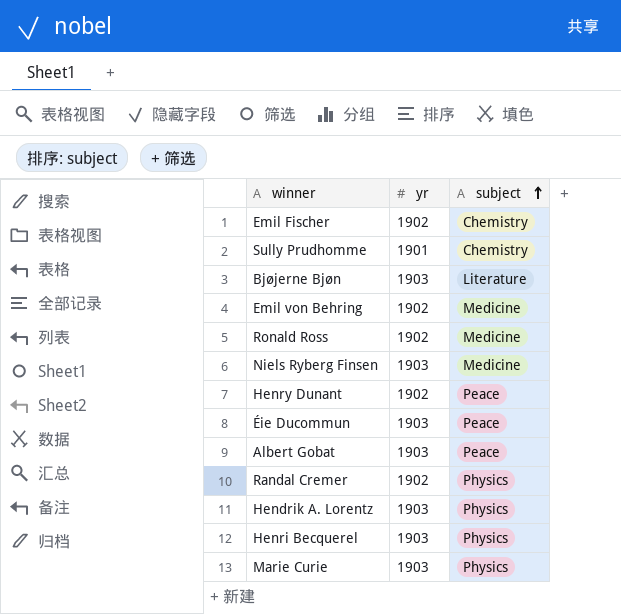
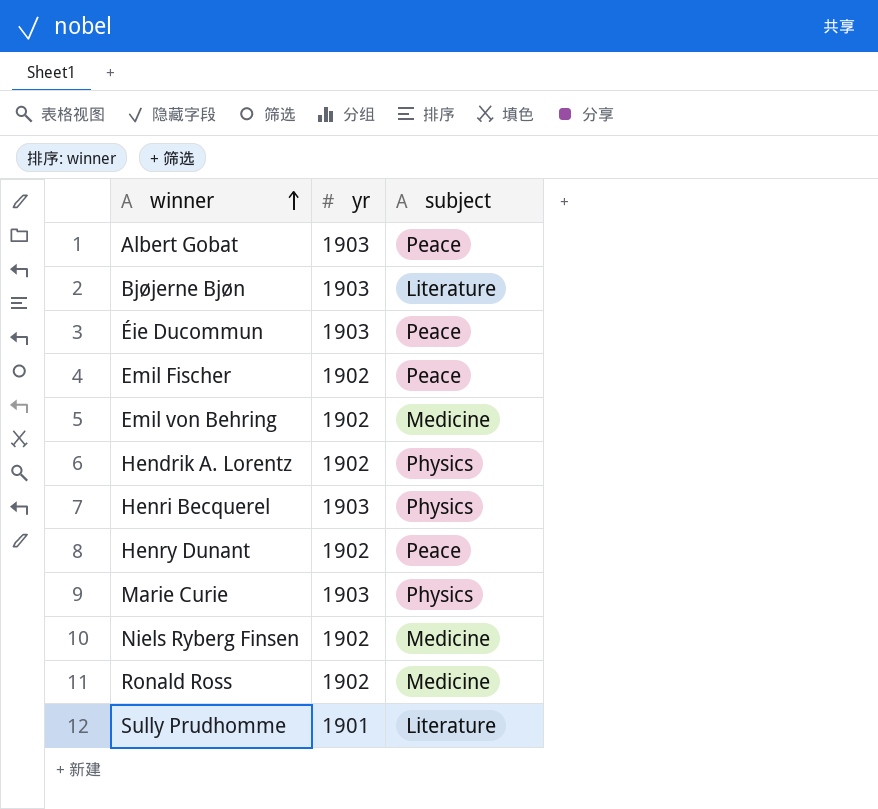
row order: subject ascending -> winner ascending
row Randal Cremer: 1902 | Physics -> none
Emil Fischer | subject: Chemistry -> Peace
Hendrik A. Lorentz | yr: 1903 -> 1902
Niels Ryberg Finsen | yr: 1903 -> 1902
Sully Prudhomme | subject: Chemistry -> Literature

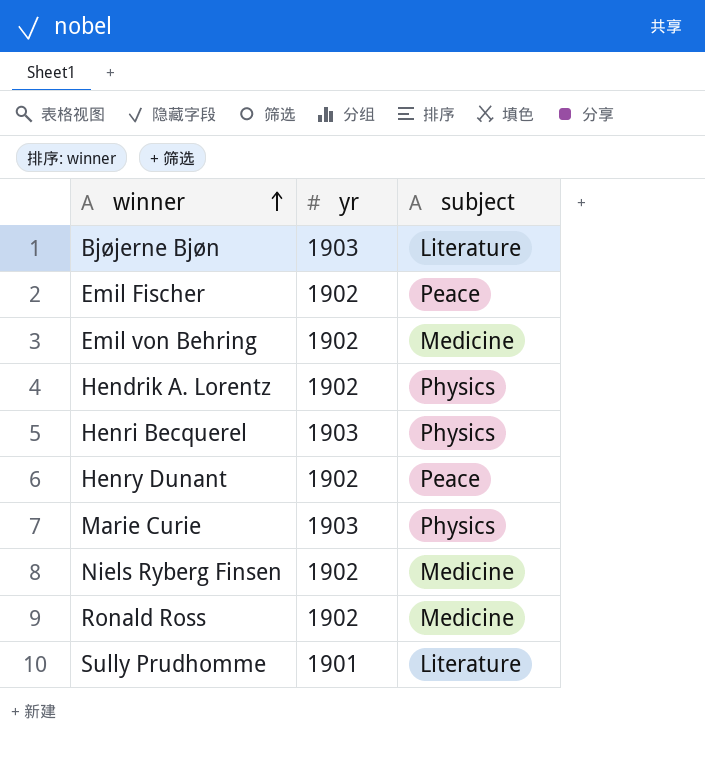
row Albert Gobat: 1903 | Peace -> none
row Éie Ducommun: 1903 | Peace -> none

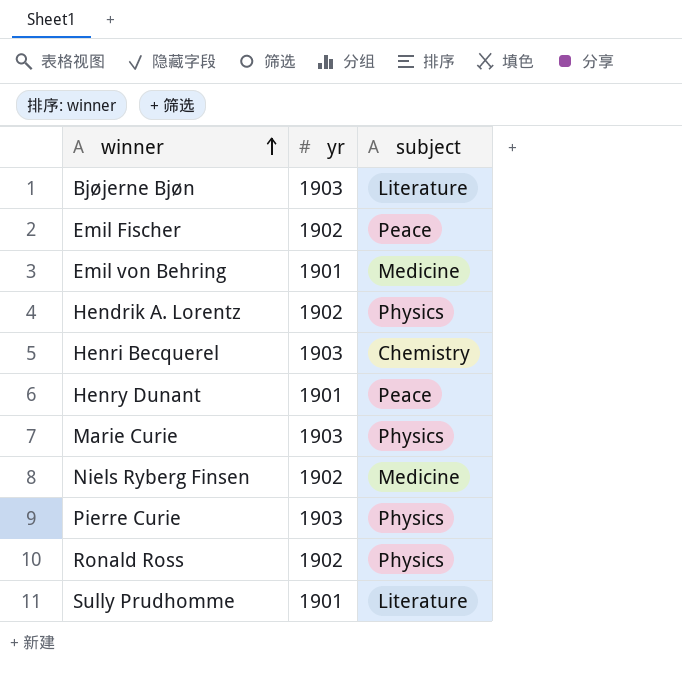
Emil von Behring | yr: 1902 -> 1901
Henri Becquerel | subject: Physics -> Chemistry
Henry Dunant | yr: 1902 -> 1901
row Pierre Curie: none -> 1903 | Physics
Ronald Ross | subject: Medicine -> Physics

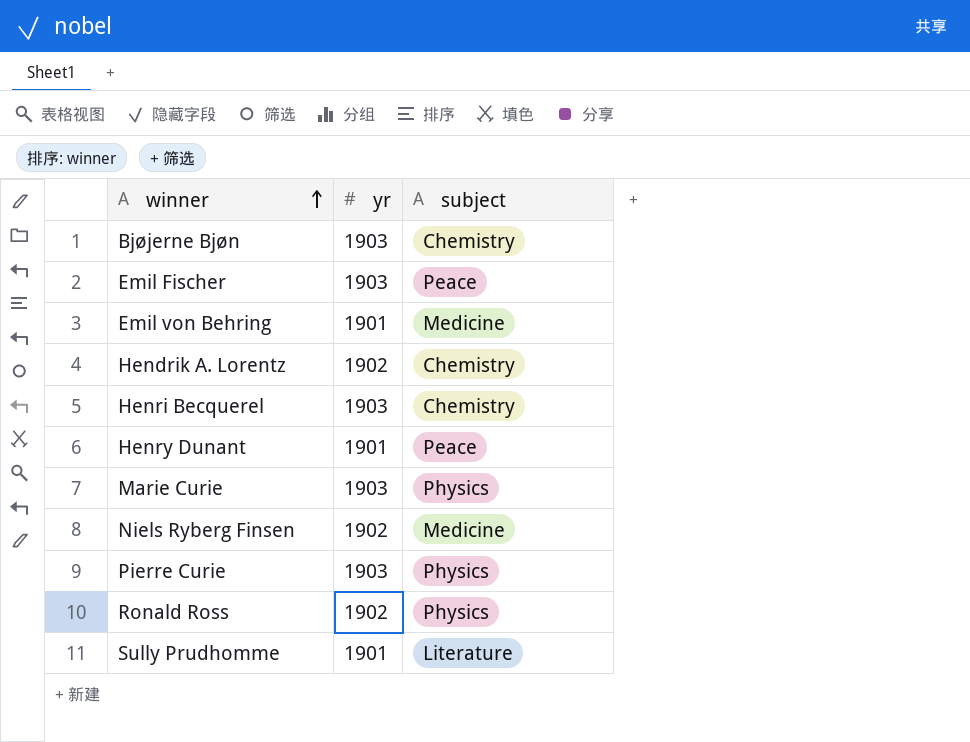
Bjøjerne Bjøn | subject: Literature -> Chemistry
Emil Fischer | yr: 1902 -> 1903
Hendrik A. Lorentz | subject: Physics -> Chemistry

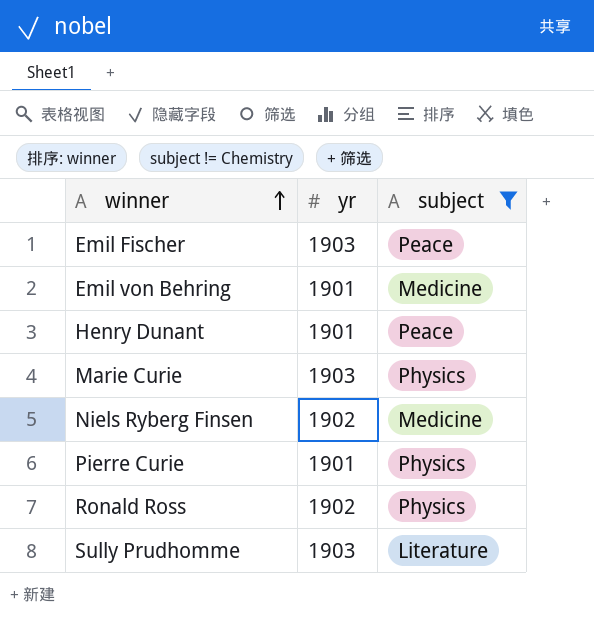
filter: none -> subject != Chemistry
Pierre Curie | yr: 1903 -> 1901
Sully Prudhomme | yr: 1901 -> 1903

